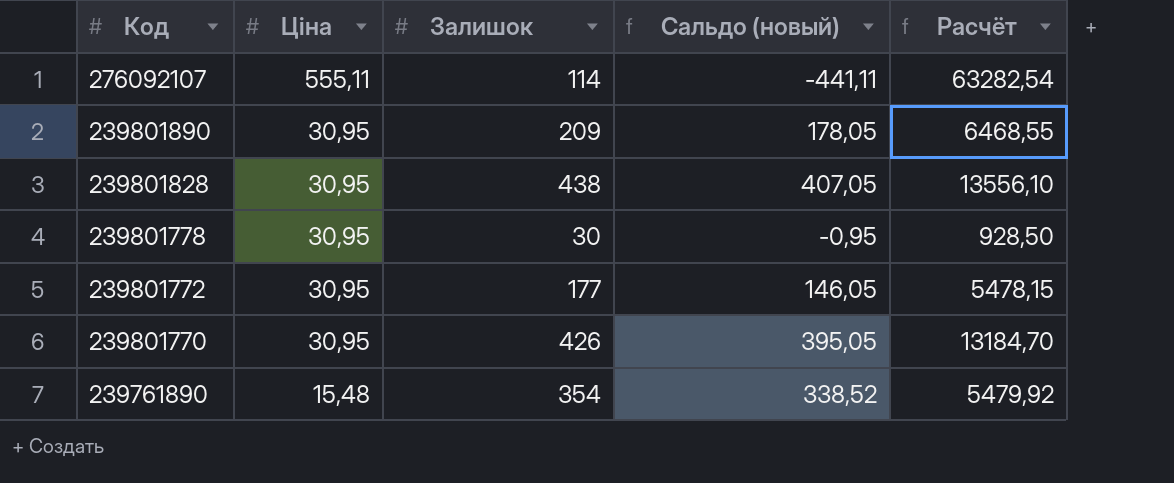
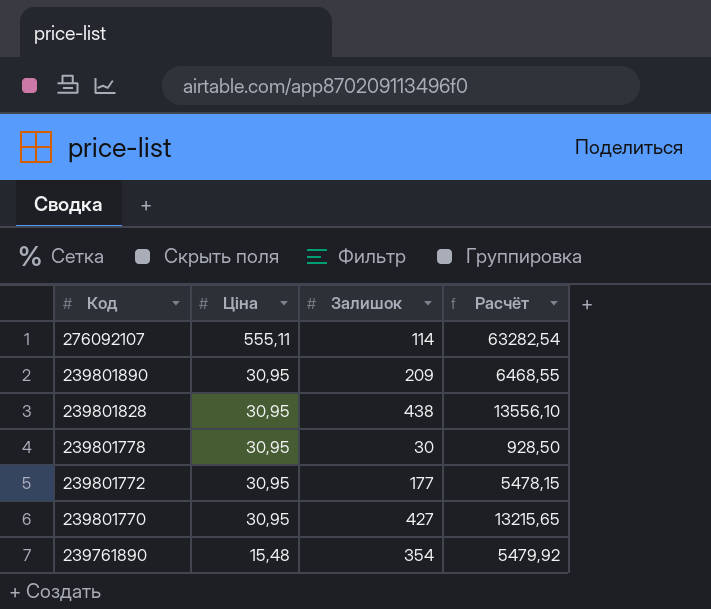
column Сальдо (новый) | formula: [Залишок] - [Ціна] -> none
239801770 | Залишок: 426 -> 427
239801770 | Расчёт: 13184,70 -> 13215,65

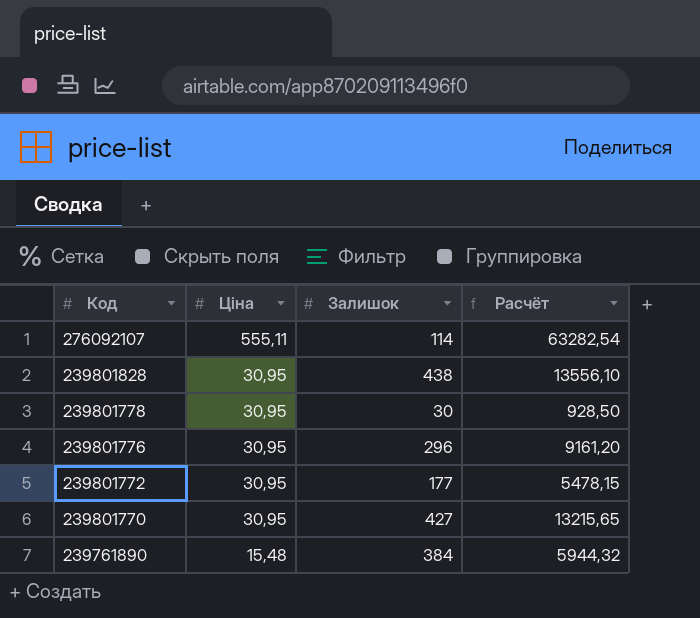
row 239801890: 30,95 | 209 | 6468,55 -> none
row 239801776: none -> 30,95 | 296 | 9161,20
239761890 | Залишок: 354 -> 384
239761890 | Расчёт: 5479,92 -> 5944,32

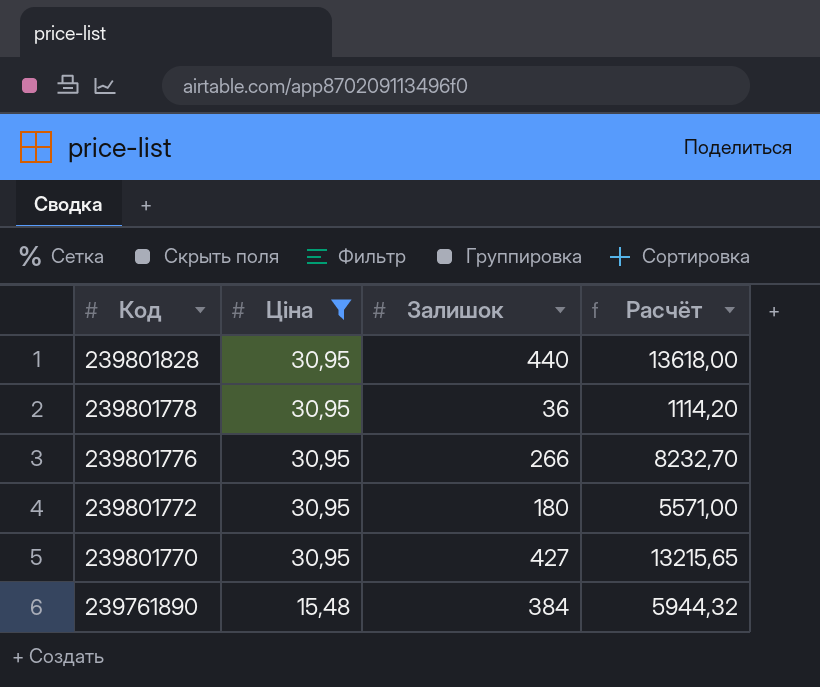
filter: none -> Ціна != 555,11
239801828 | Залишок: 438 -> 440
239801828 | Расчёт: 13556,10 -> 13618,00
239801778 | Залишок: 30 -> 36
239801778 | Расчёт: 928,50 -> 1114,20
239801776 | Залишок: 296 -> 266
239801776 | Расчёт: 9161,20 -> 8232,70
239801772 | Залишок: 177 -> 180
239801772 | Расчёт: 5478,15 -> 5571,00

